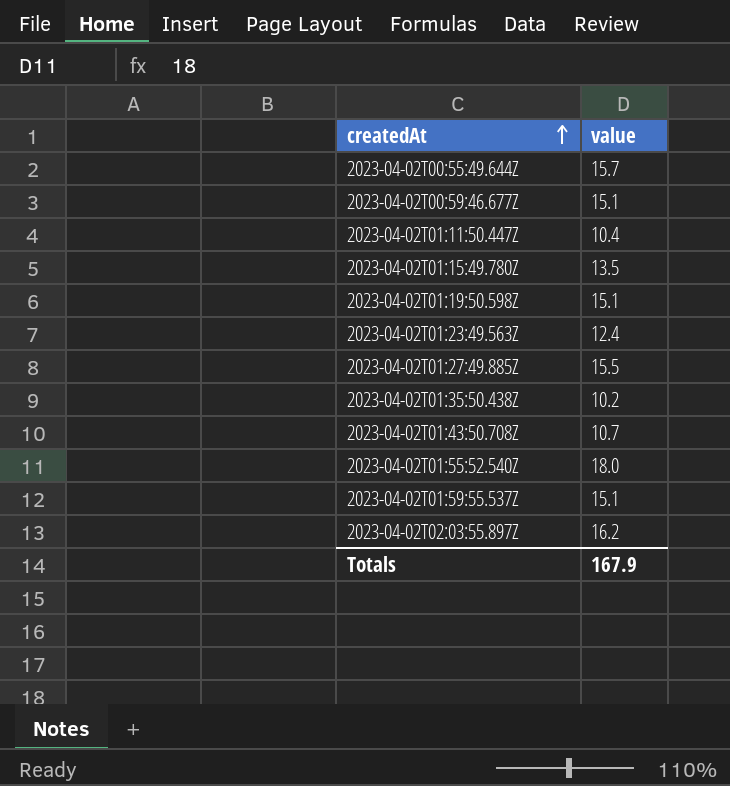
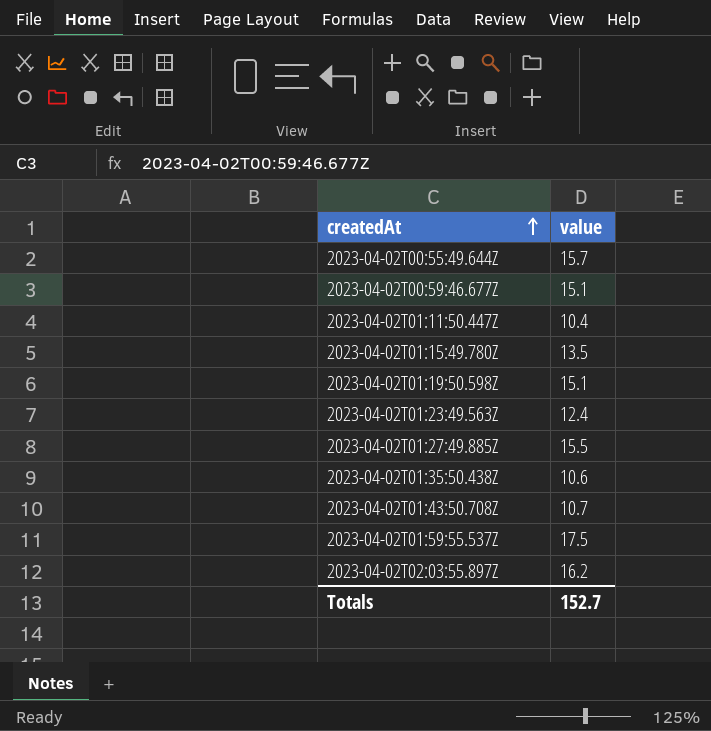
row 2023-04-02T01:55:52.540Z: 18.0 -> none
2023-04-02T01:35:50.438Z | value: 10.2 -> 10.6
2023-04-02T01:59:55.537Z | value: 15.1 -> 17.5
Totals | value: 167.9 -> 152.7

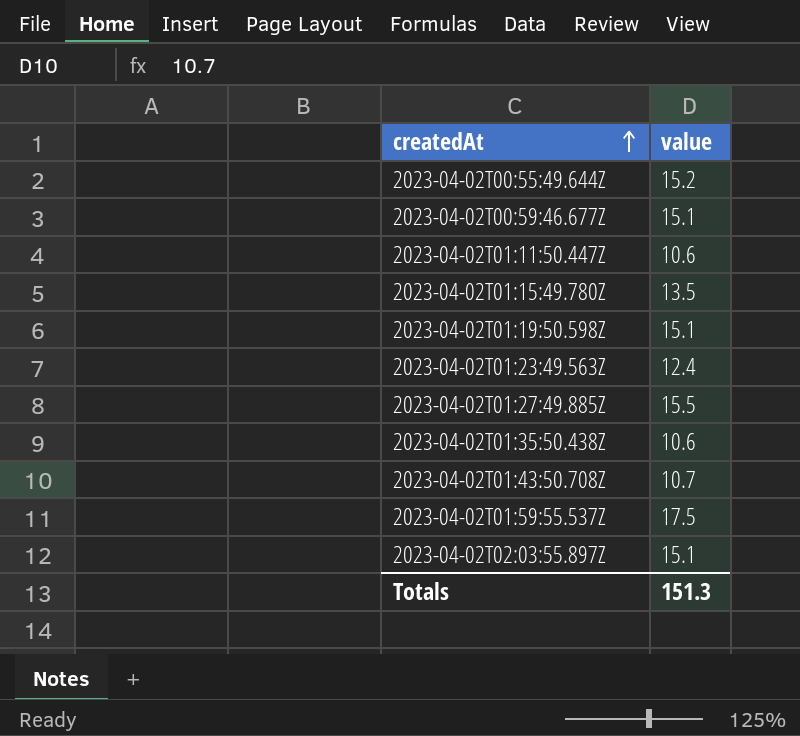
2023-04-02T00:55:49.644Z | value: 15.7 -> 15.2
2023-04-02T01:11:50.447Z | value: 10.4 -> 10.6
2023-04-02T02:03:55.897Z | value: 16.2 -> 15.1
Totals | value: 152.7 -> 151.3

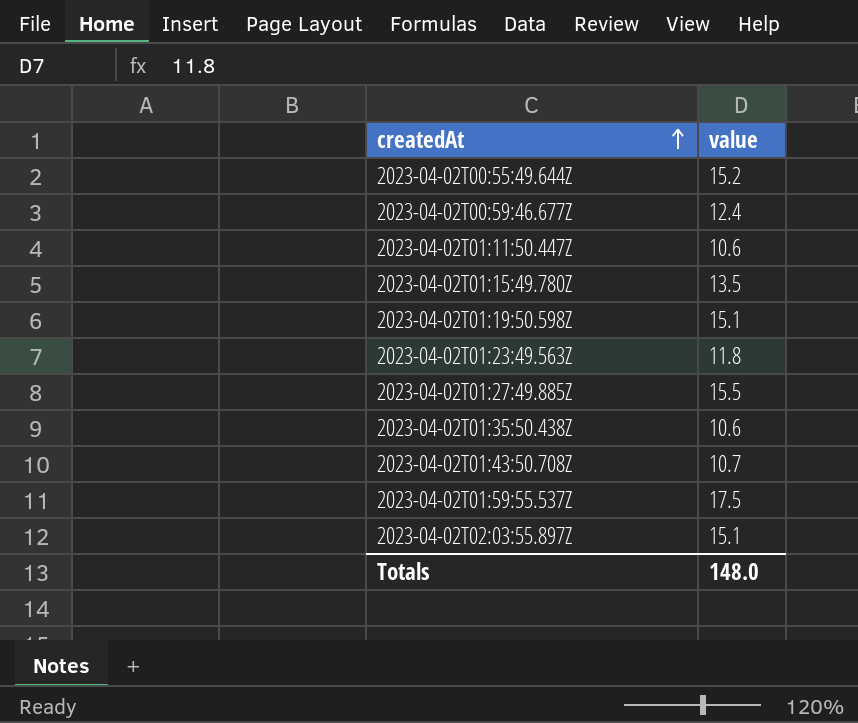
2023-04-02T00:59:46.677Z | value: 15.1 -> 12.4
2023-04-02T01:23:49.563Z | value: 12.4 -> 11.8
Totals | value: 151.3 -> 148.0

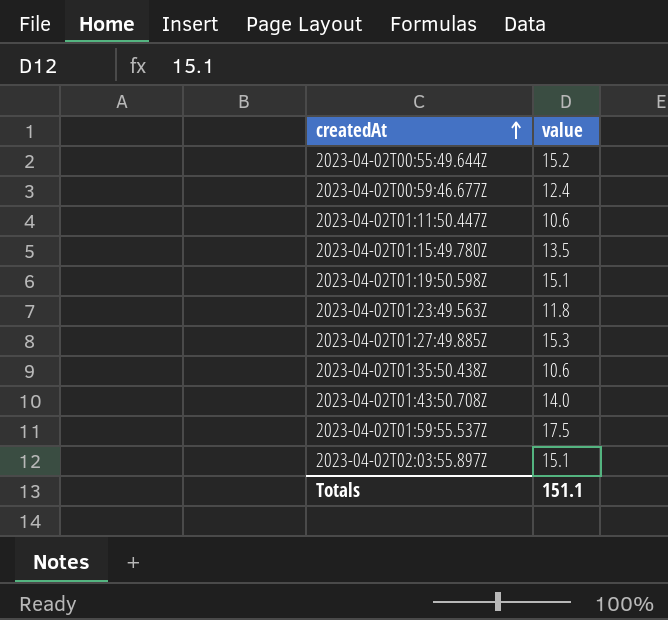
2023-04-02T01:27:49.885Z | value: 15.5 -> 15.3
2023-04-02T01:43:50.708Z | value: 10.7 -> 14.0
Totals | value: 148.0 -> 151.1

